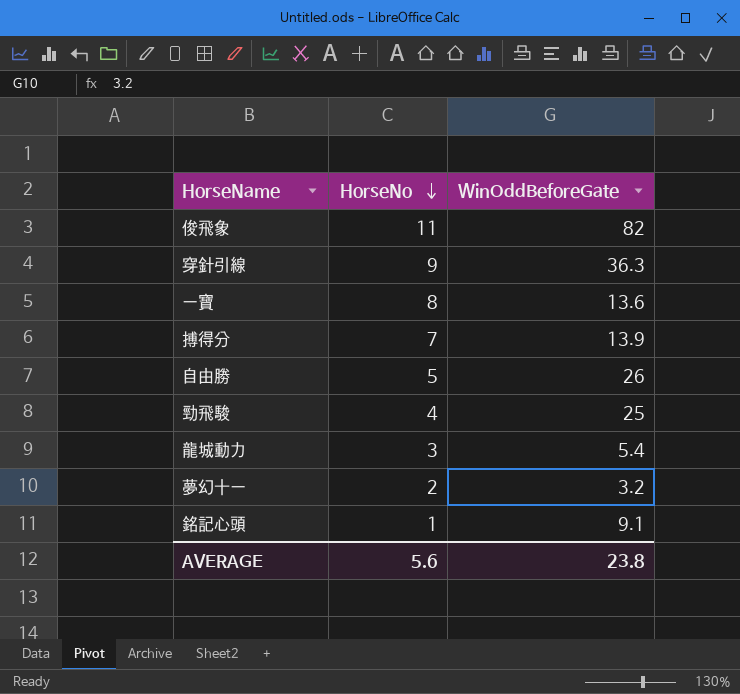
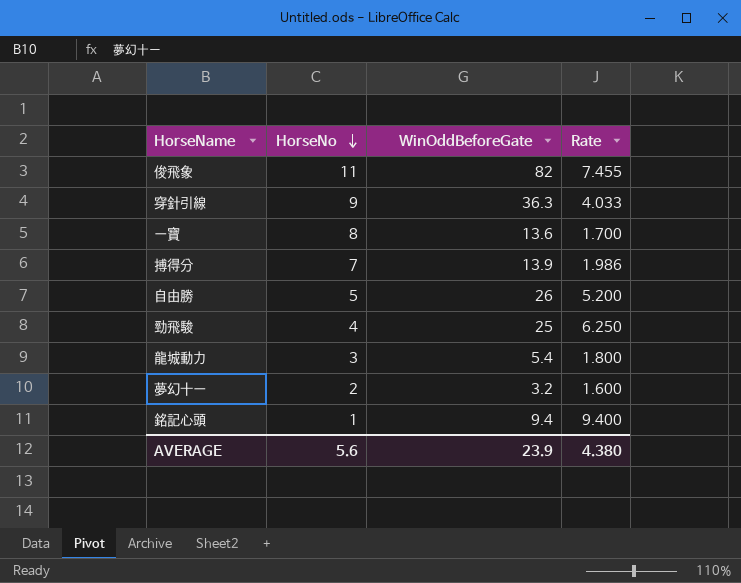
column Rate | formula: none -> [WinOddBeforeGate] / [HorseNo]
銘記心頭 | WinOddBeforeGate: 9.1 -> 9.4
AVERAGE | WinOddBeforeGate: 23.8 -> 23.9

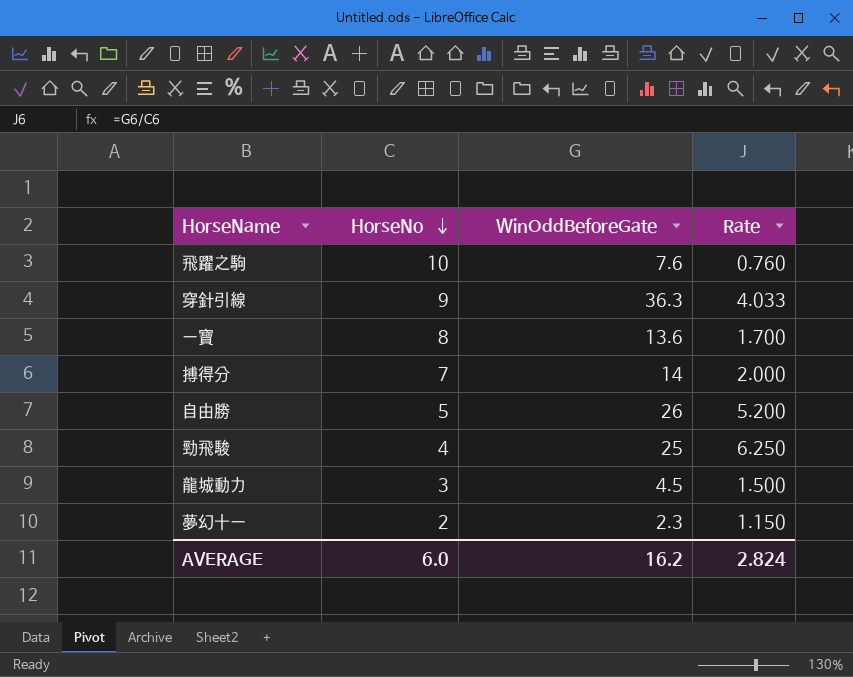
row 俊飛象: 11 | 82 | 7.455 -> none
row 銘記心頭: 1 | 9.4 | 9.400 -> none
row 飛躍之駒: none -> 10 | 7.6 | 0.760
搏得分 | WinOddBeforeGate: 13.9 -> 14
搏得分 | Rate: 1.986 -> 2.000
龍城動力 | WinOddBeforeGate: 5.4 -> 4.5
龍城動力 | Rate: 1.800 -> 1.500
夢幻十一 | WinOddBeforeGate: 3.2 -> 2.3
夢幻十一 | Rate: 1.600 -> 1.150
AVERAGE | HorseNo: 5.6 -> 6.0
AVERAGE | WinOddBeforeGate: 23.9 -> 16.2
AVERAGE | Rate: 4.380 -> 2.824

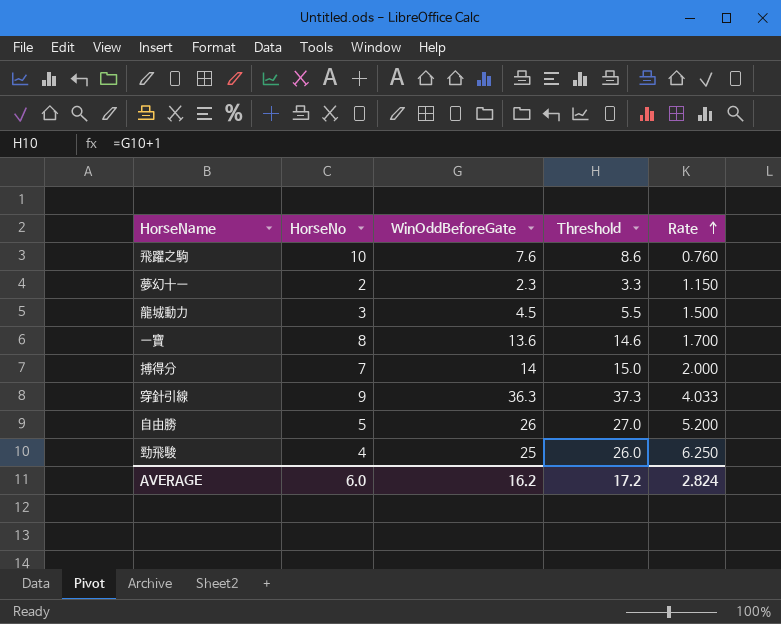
row order: HorseNo descending -> Rate ascending
column Threshold | formula: none -> [WinOddBeforeGate] + 1

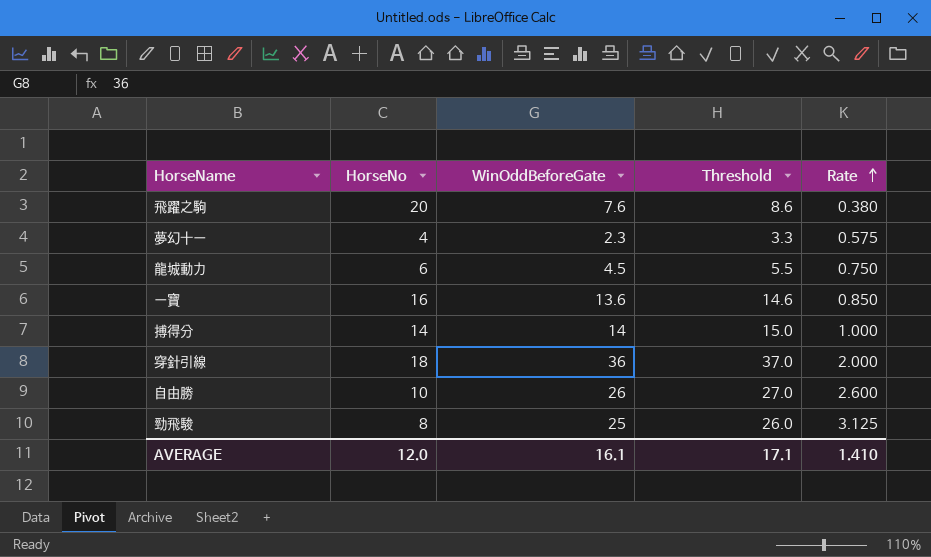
飛躍之駒 | HorseNo: 10 -> 20
飛躍之駒 | Rate: 0.760 -> 0.380
夢幻十一 | HorseNo: 2 -> 4
夢幻十一 | Rate: 1.150 -> 0.575
龍城動力 | HorseNo: 3 -> 6
龍城動力 | Rate: 1.500 -> 0.750
一寶 | HorseNo: 8 -> 16
一寶 | Rate: 1.700 -> 0.850
搏得分 | HorseNo: 7 -> 14
搏得分 | Rate: 2.000 -> 1.000
穿針引線 | HorseNo: 9 -> 18
穿針引線 | WinOddBeforeGate: 36.3 -> 36
穿針引線 | Threshold: 37.3 -> 37.0
穿針引線 | Rate: 4.033 -> 2.000
自由勝 | HorseNo: 5 -> 10
自由勝 | Rate: 5.200 -> 2.600
勁飛駿 | HorseNo: 4 -> 8
勁飛駿 | Rate: 6.250 -> 3.125
AVERAGE | HorseNo: 6.0 -> 12.0
AVERAGE | WinOddBeforeGate: 16.2 -> 16.1
AVERAGE | Threshold: 17.2 -> 17.1
AVERAGE | Rate: 2.824 -> 1.410

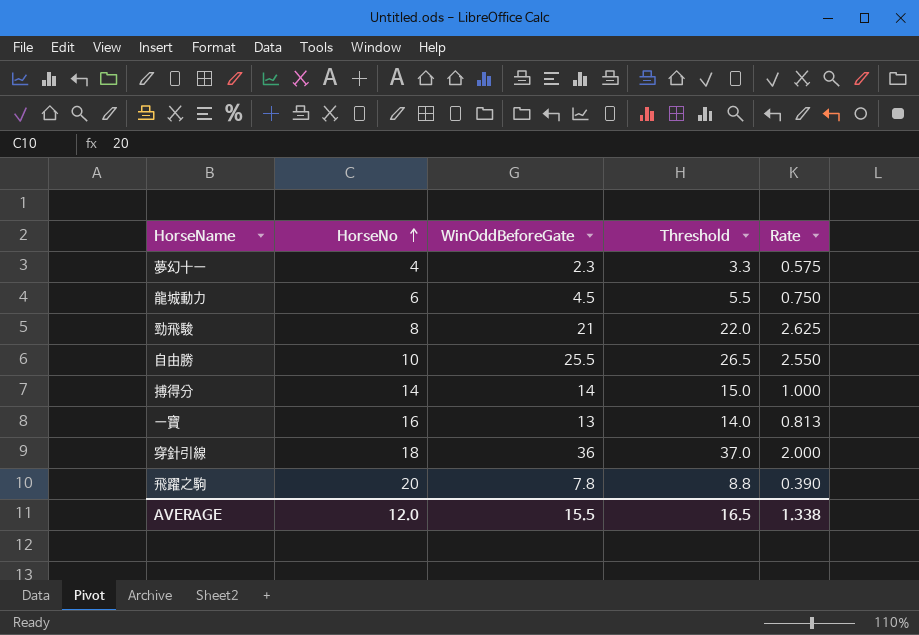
row order: Rate ascending -> HorseNo ascending
勁飛駿 | WinOddBeforeGate: 25 -> 21
勁飛駿 | Threshold: 26.0 -> 22.0
勁飛駿 | Rate: 3.125 -> 2.625
自由勝 | WinOddBeforeGate: 26 -> 25.5
自由勝 | Threshold: 27.0 -> 26.5
自由勝 | Rate: 2.600 -> 2.550
一寶 | WinOddBeforeGate: 13.6 -> 13
一寶 | Threshold: 14.6 -> 14.0
一寶 | Rate: 0.850 -> 0.813
飛躍之駒 | WinOddBeforeGate: 7.6 -> 7.8
飛躍之駒 | Threshold: 8.6 -> 8.8
飛躍之駒 | Rate: 0.380 -> 0.390
AVERAGE | WinOddBeforeGate: 16.1 -> 15.5
AVERAGE | Threshold: 17.1 -> 16.5
AVERAGE | Rate: 1.410 -> 1.338

